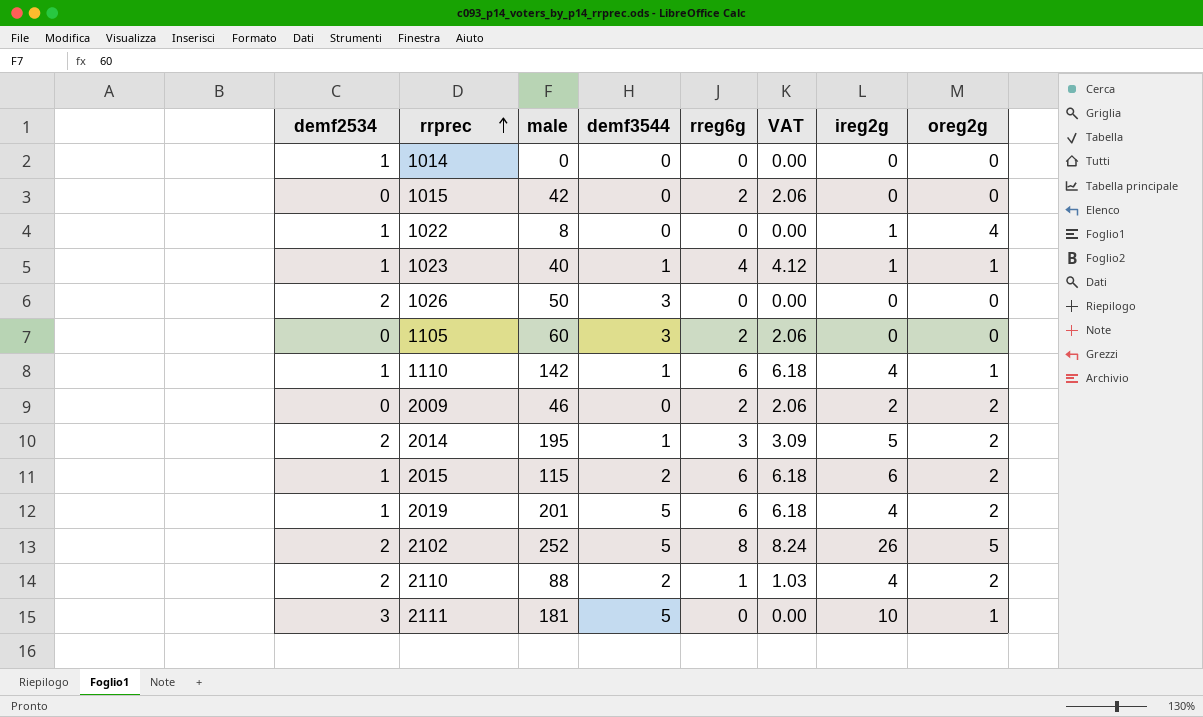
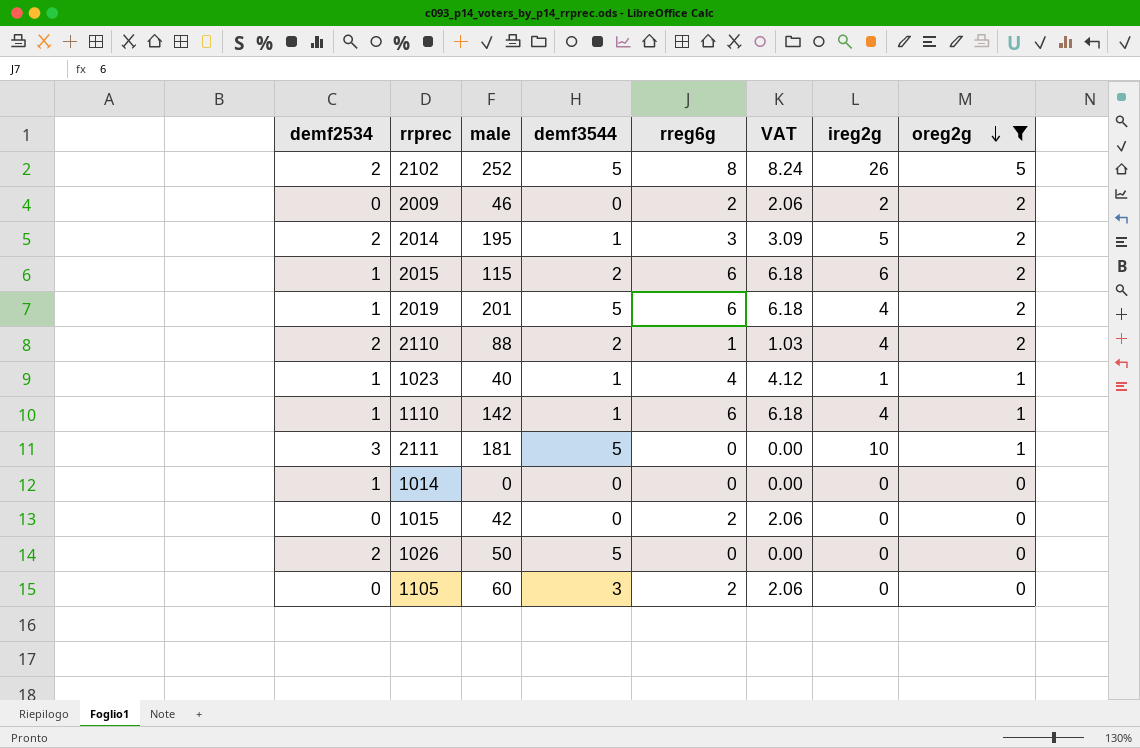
filter: none -> oreg2g != 4
row order: rrprec ascending -> oreg2g descending
1026 | demf3544: 3 -> 5

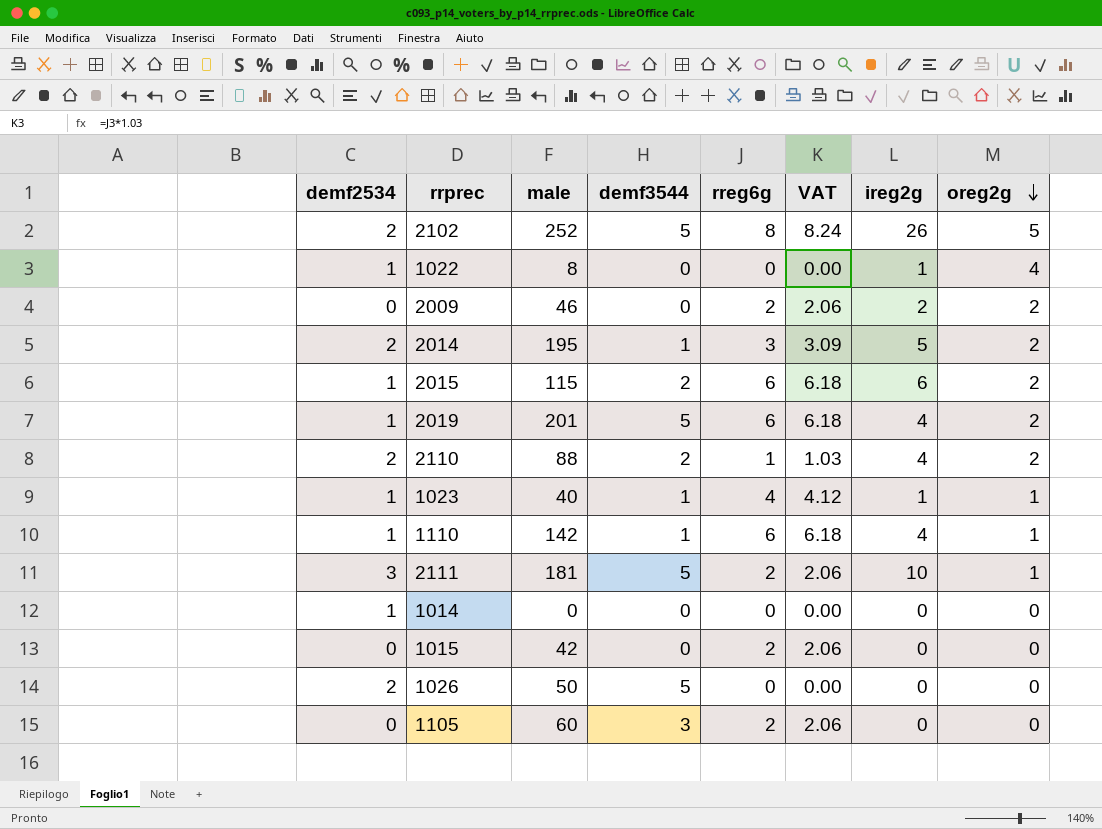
filter: oreg2g != 4 -> none
2111 | rreg6g: 0 -> 2
2111 | VAT: 0.00 -> 2.06

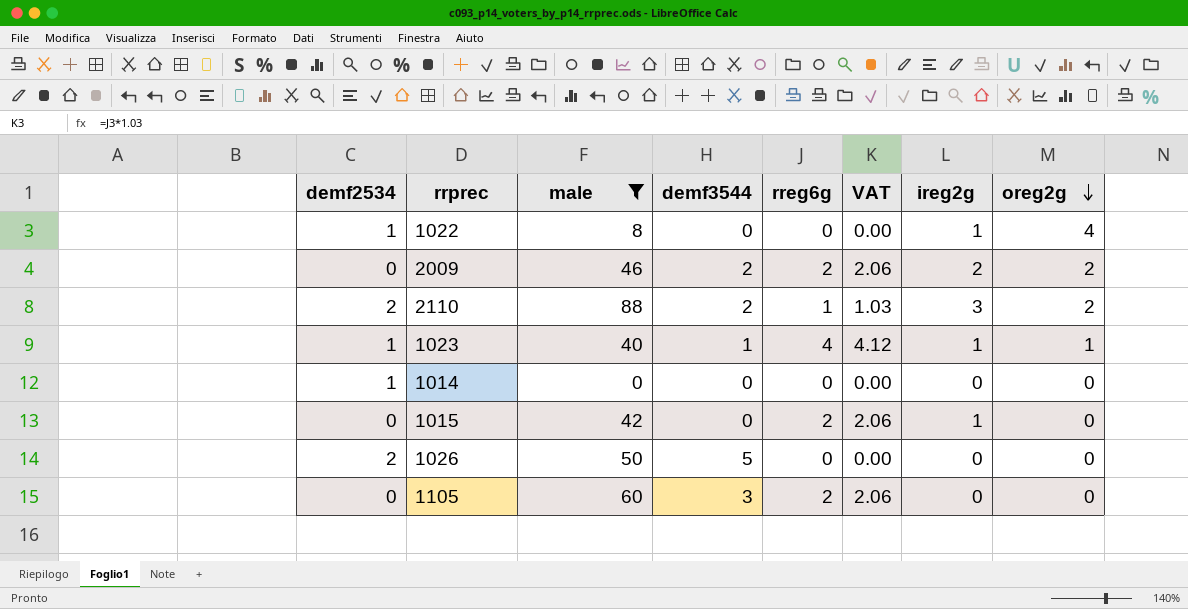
filter: none -> male <= 88
2009 | demf3544: 0 -> 2
2110 | ireg2g: 4 -> 3
1015 | ireg2g: 0 -> 1

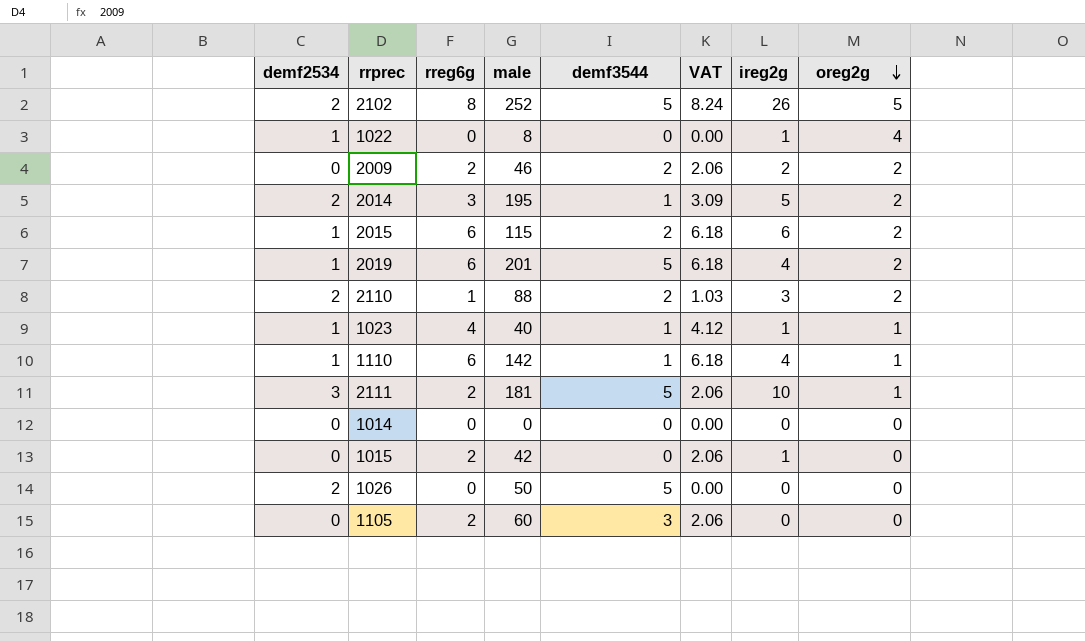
filter: male <= 88 -> none
column rreg6g | position: 5 -> 3
1014 | demf2534: 1 -> 0

